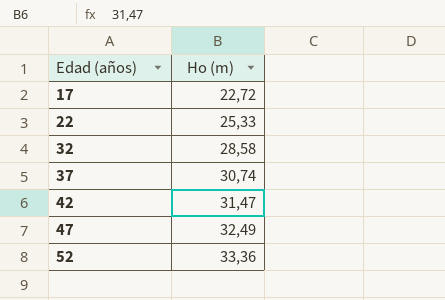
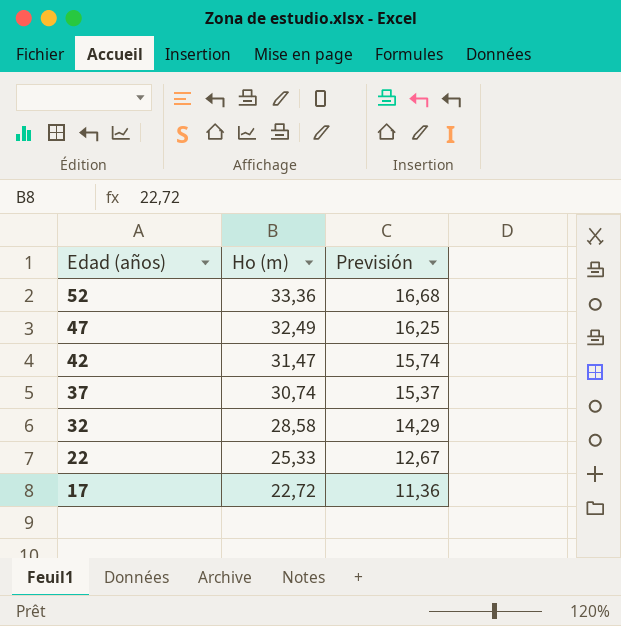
row order: Edad (años) ascending -> Edad (años) descending
column Previsión | formula: none -> [Ho (m)] * 0,5

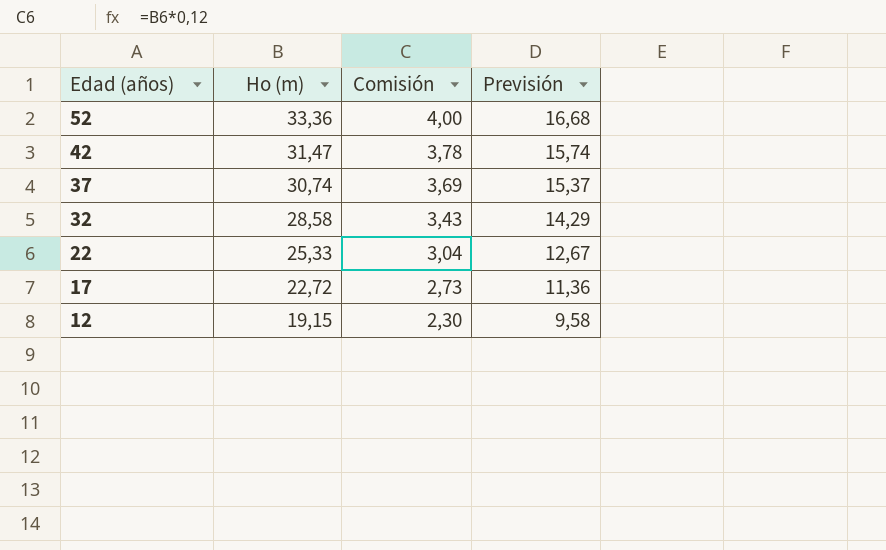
column Comisión | formula: none -> [Ho (m)] * 0,12
row 47: 32,49 | 16,25 -> none
row 12: none -> 19,15 | 2,30 | 9,58

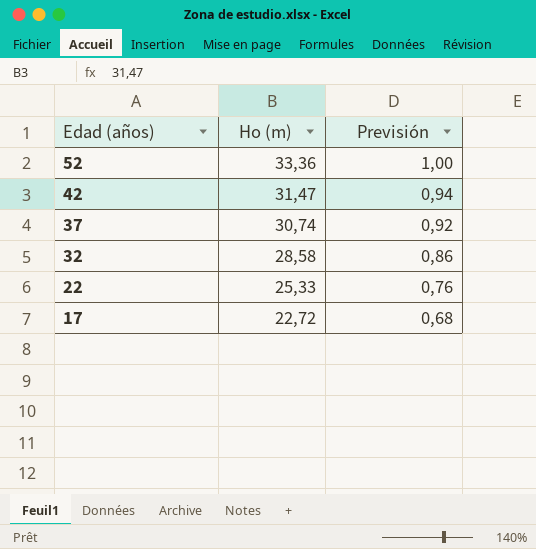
column Comisión | formula: [Ho (m)] * 0,12 -> none
column Previsión | formula: [Ho (m)] * 0,5 -> [Ho (m)] * 0,03
row 12: 19,15 | 2,30 | 9,58 -> none

